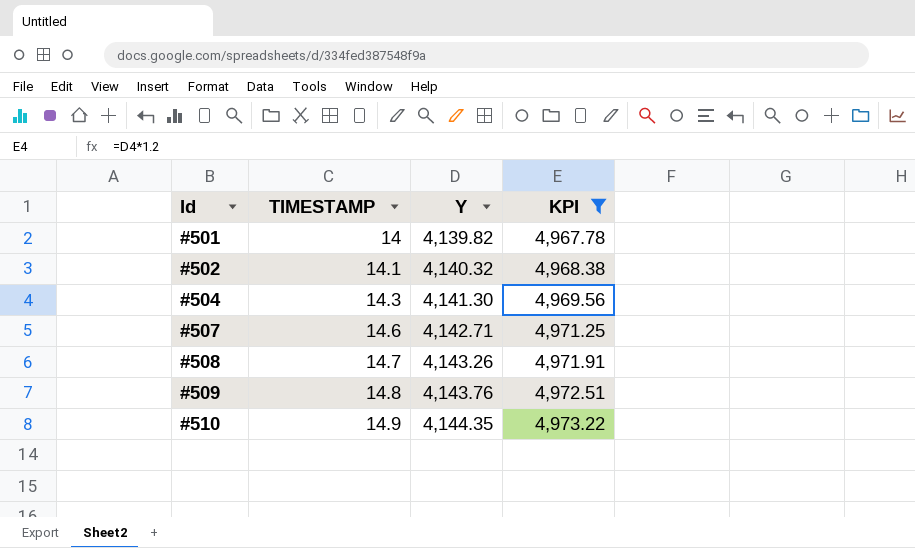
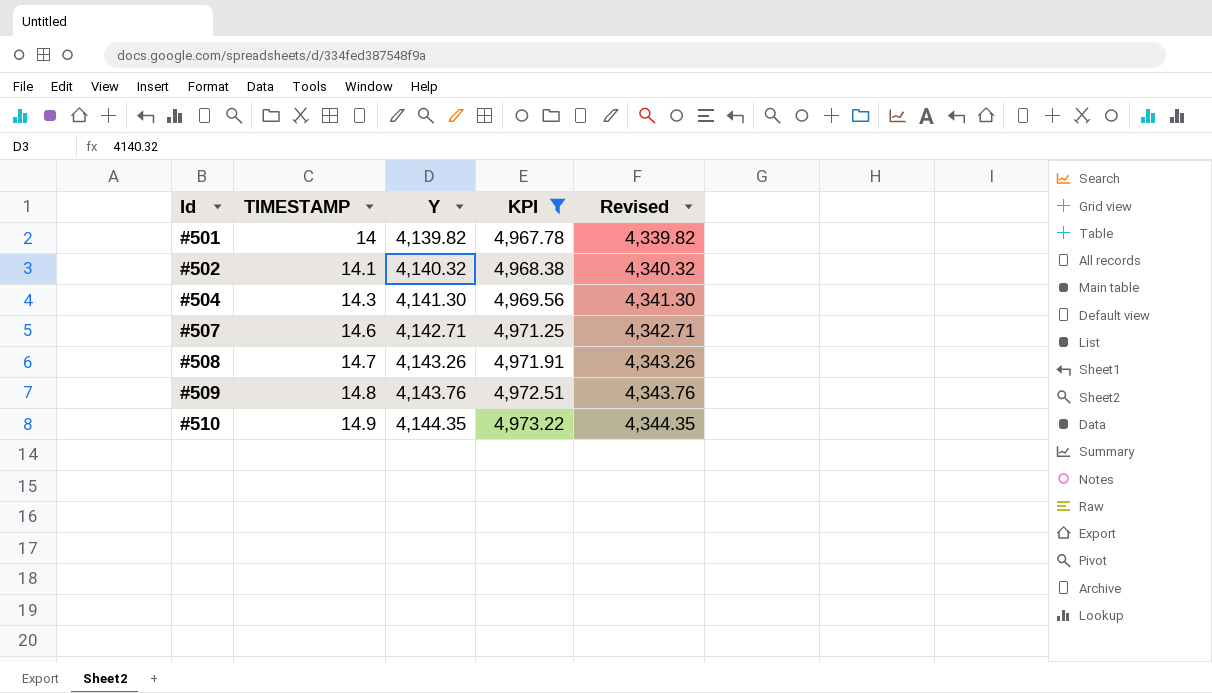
column Revised | formula: none -> [Y] + 200

